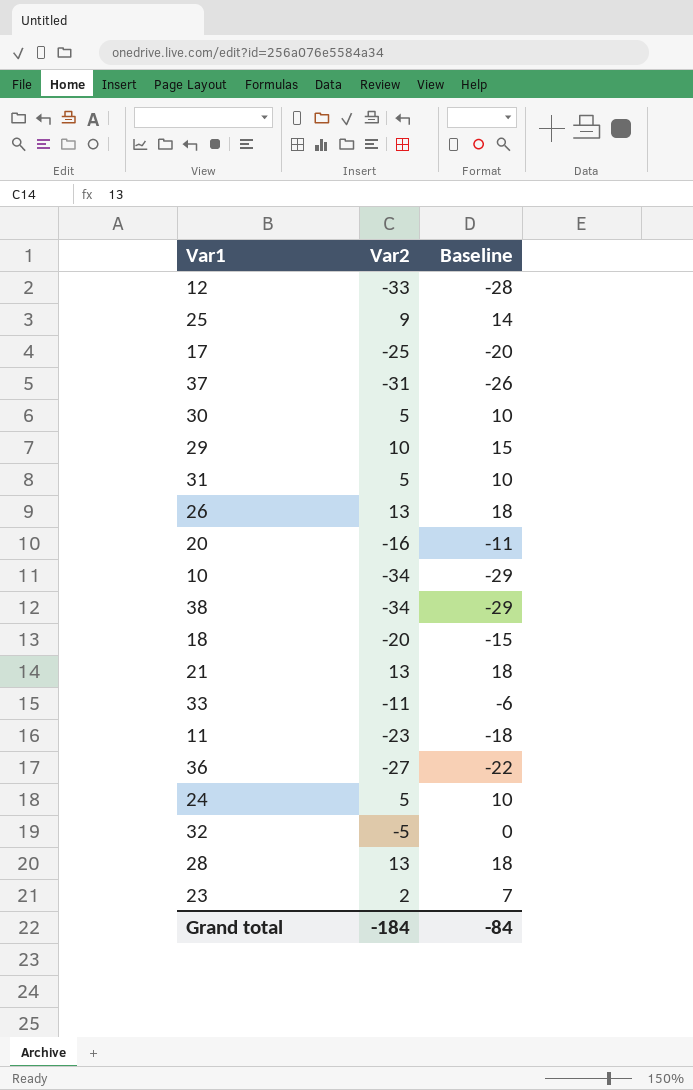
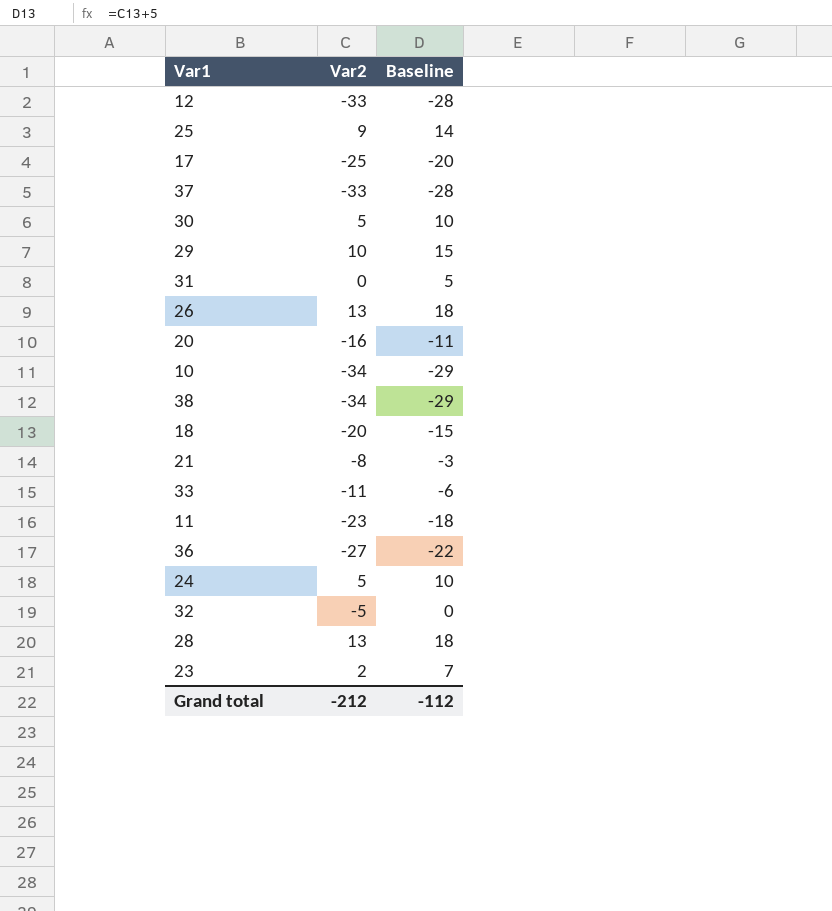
37 | Var2: -31 -> -33
37 | Baseline: -26 -> -28
31 | Var2: 5 -> 0
31 | Baseline: 10 -> 5
21 | Var2: 13 -> -8
21 | Baseline: 18 -> -3
Grand total | Var2: -184 -> -212
Grand total | Baseline: -84 -> -112

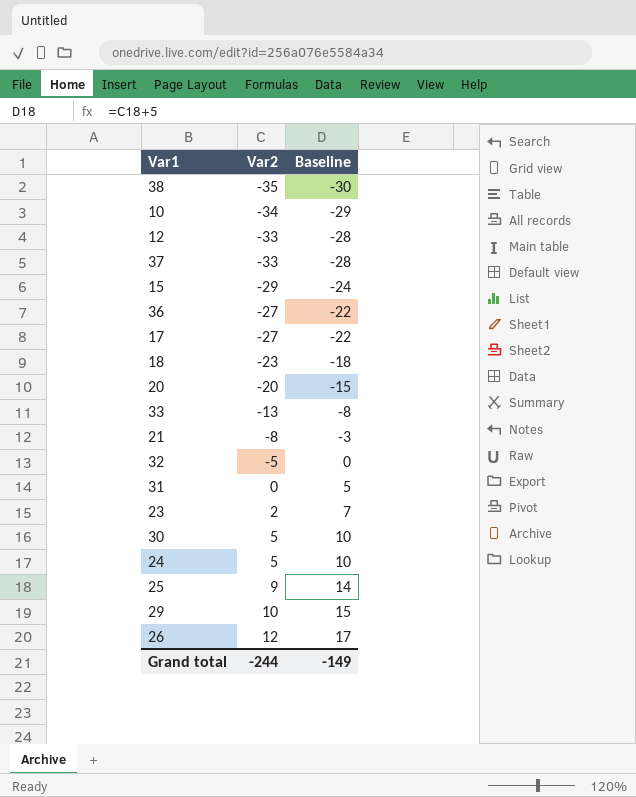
row order: none -> Var2 ascending
row 11: -23 | -18 -> none
row 28: 13 | 18 -> none
38 | Var2: -34 -> -35
38 | Baseline: -29 -> -30
row 15: none -> -29 | -24
17 | Var2: -25 -> -27
17 | Baseline: -20 -> -22
18 | Var2: -20 -> -23
18 | Baseline: -15 -> -18
20 | Var2: -16 -> -20
20 | Baseline: -11 -> -15
33 | Var2: -11 -> -13
33 | Baseline: -6 -> -8
26 | Var2: 13 -> 12
26 | Baseline: 18 -> 17
Grand total | Var2: -212 -> -244
Grand total | Baseline: -112 -> -149

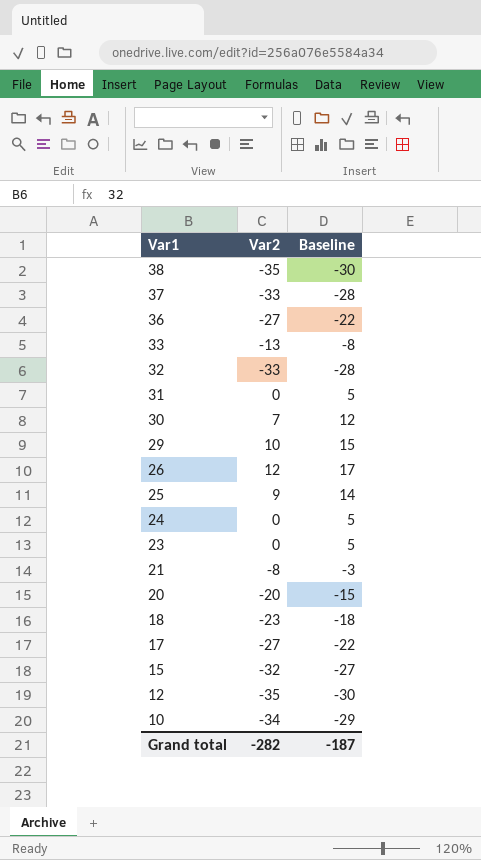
row order: Var2 ascending -> Var1 descending
32 | Var2: -5 -> -33
32 | Baseline: 0 -> -28
30 | Var2: 5 -> 7
30 | Baseline: 10 -> 12
24 | Var2: 5 -> 0
24 | Baseline: 10 -> 5
23 | Var2: 2 -> 0
23 | Baseline: 7 -> 5
15 | Var2: -29 -> -32
15 | Baseline: -24 -> -27
12 | Var2: -33 -> -35
12 | Baseline: -28 -> -30
Grand total | Var2: -244 -> -282
Grand total | Baseline: -149 -> -187

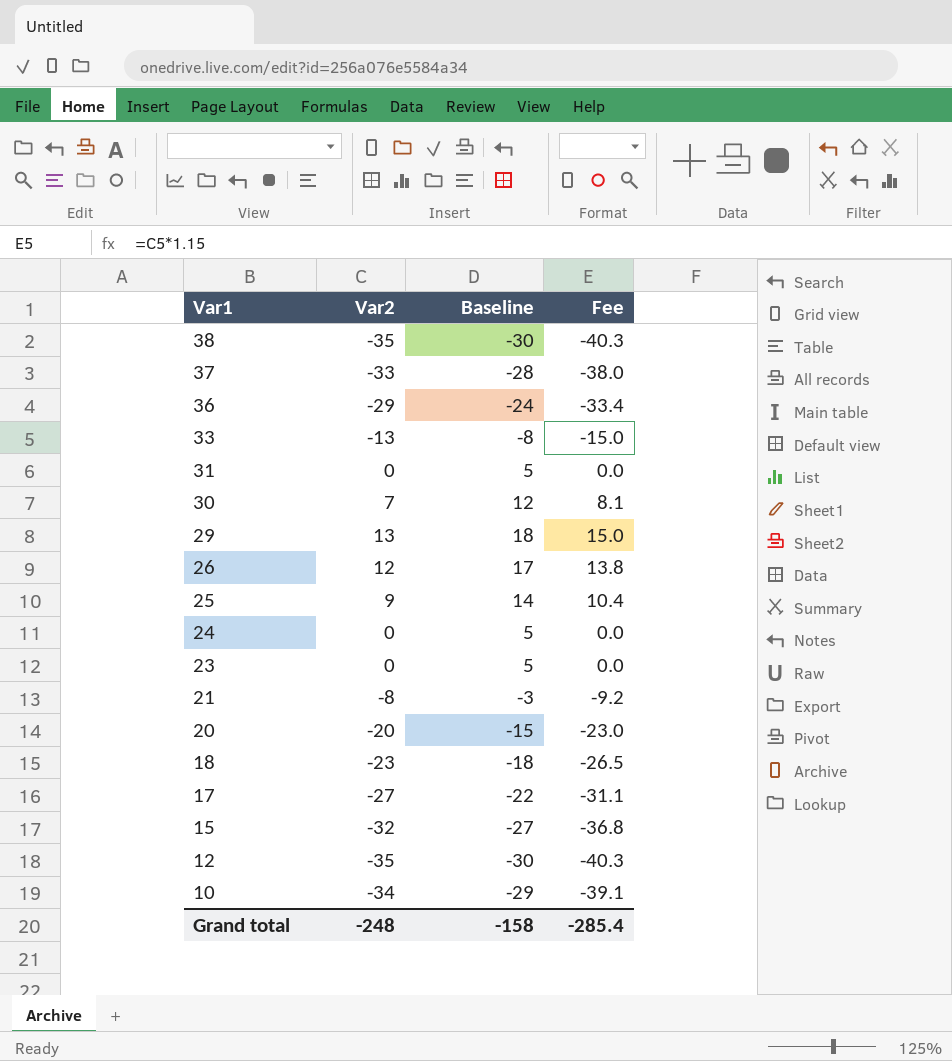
column Fee | formula: none -> [Var2] * 1.15
row 32: -33 | -28 -> none
36 | Var2: -27 -> -29
36 | Baseline: -22 -> -24
29 | Var2: 10 -> 13
29 | Baseline: 15 -> 18
Grand total | Var2: -282 -> -248
Grand total | Baseline: -187 -> -158

